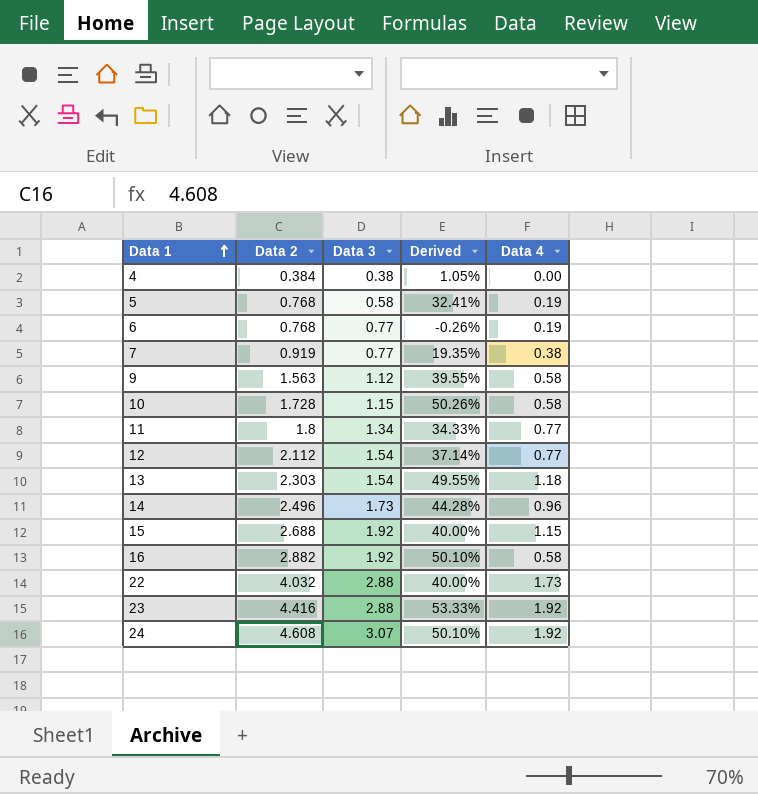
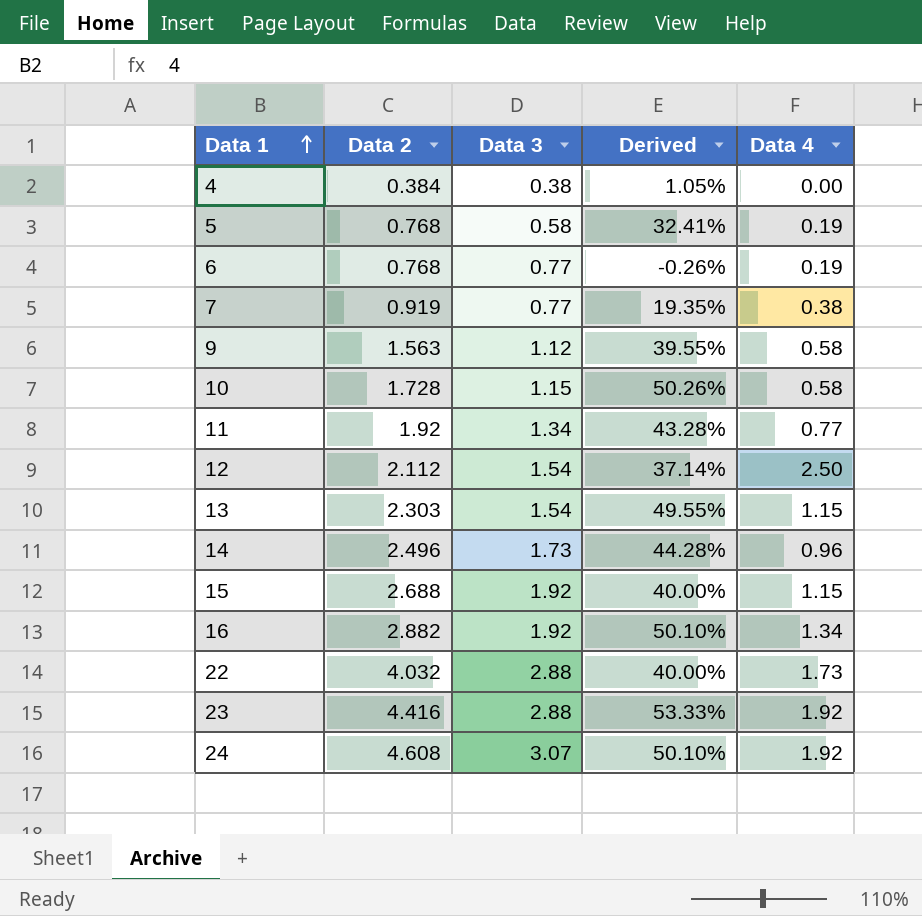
11 | Data 2: 1.8 -> 1.92
11 | Derived: 34.33% -> 43.28%
12 | Data 4: 0.77 -> 2.50
13 | Data 4: 1.18 -> 1.15
16 | Data 4: 0.58 -> 1.34

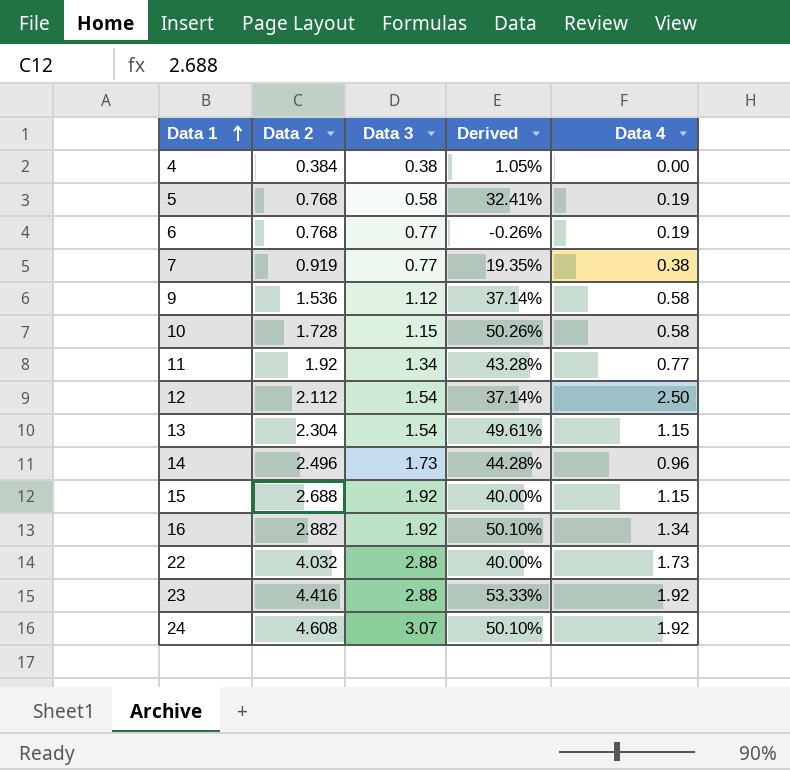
9 | Data 2: 1.563 -> 1.536
9 | Derived: 39.55% -> 37.14%
13 | Data 2: 2.303 -> 2.304
13 | Derived: 49.55% -> 49.61%

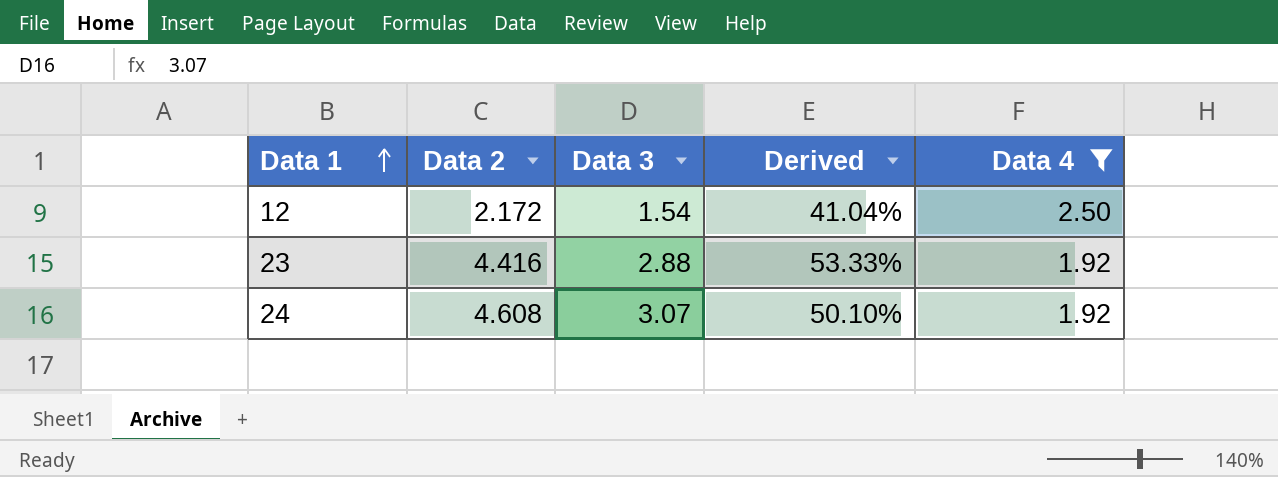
filter: none -> Data 4 >= 1.92
12 | Data 2: 2.112 -> 2.172
12 | Derived: 37.14% -> 41.04%

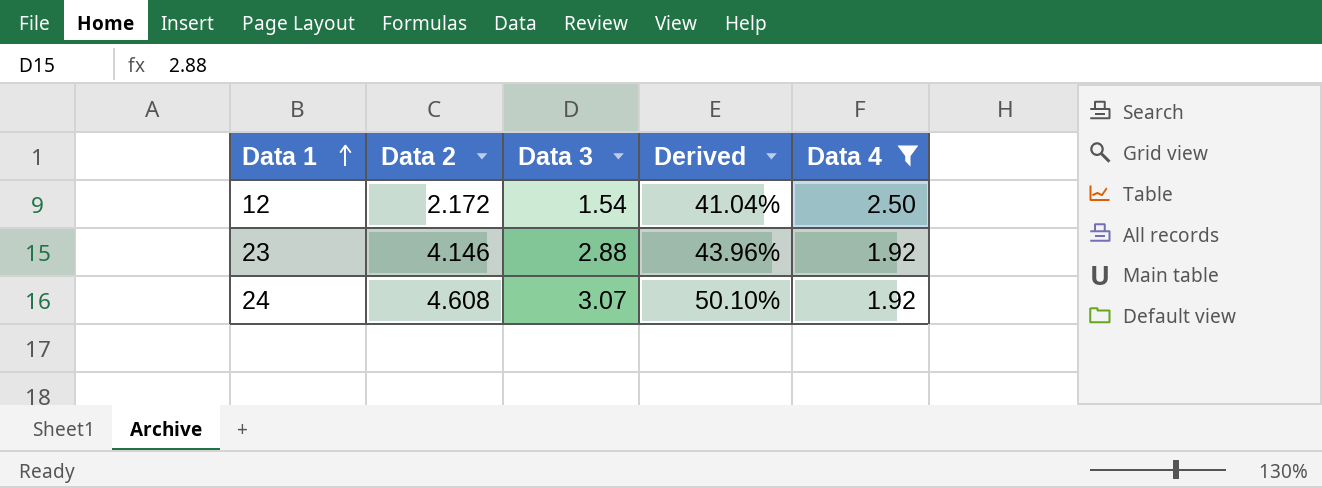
23 | Data 2: 4.416 -> 4.146
23 | Derived: 53.33% -> 43.96%

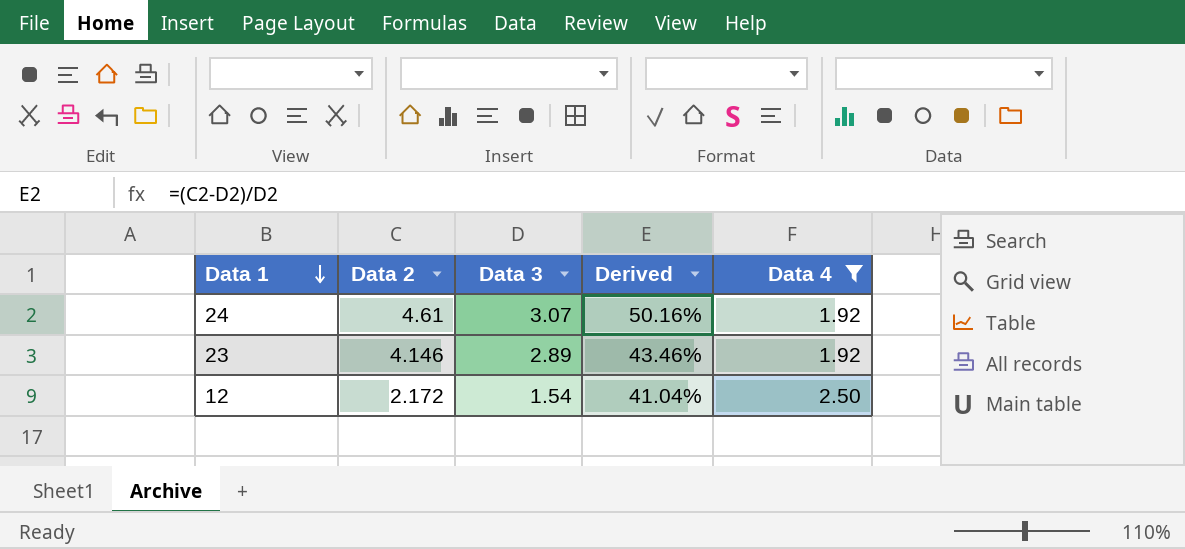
row order: Data 1 ascending -> Data 1 descending
24 | Data 2: 4.608 -> 4.61
24 | Derived: 50.10% -> 50.16%
23 | Data 3: 2.88 -> 2.89
23 | Derived: 43.96% -> 43.46%

